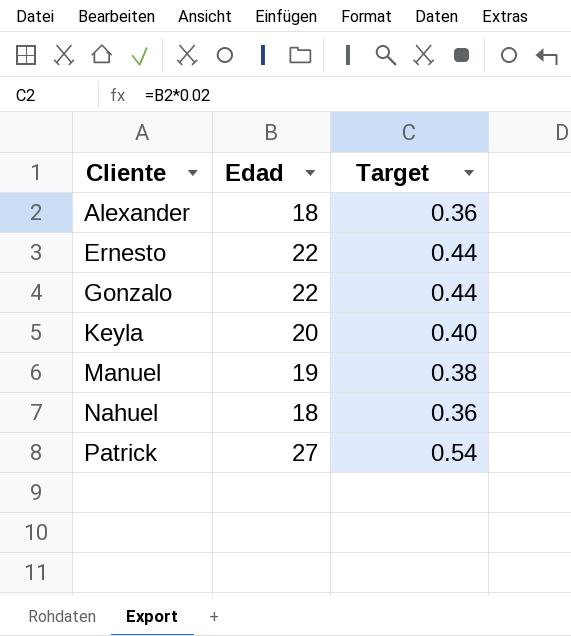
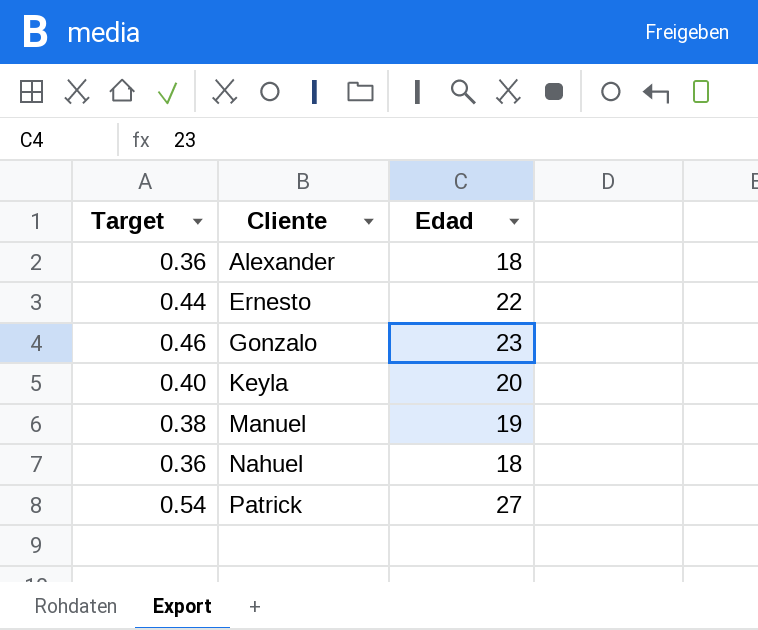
column Target | position: 3 -> 1
Gonzalo | Target: 0.44 -> 0.46
Gonzalo | Edad: 22 -> 23

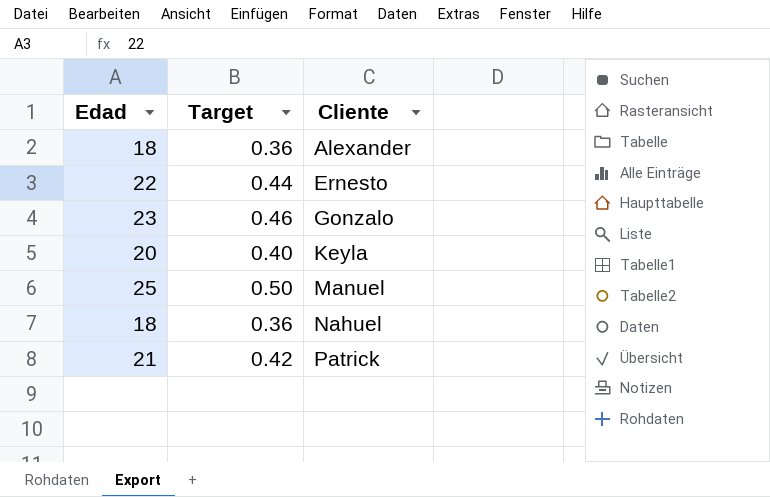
column Edad | position: 3 -> 1
Manuel | Edad: 19 -> 25
Manuel | Target: 0.38 -> 0.50
Patrick | Edad: 27 -> 21
Patrick | Target: 0.54 -> 0.42

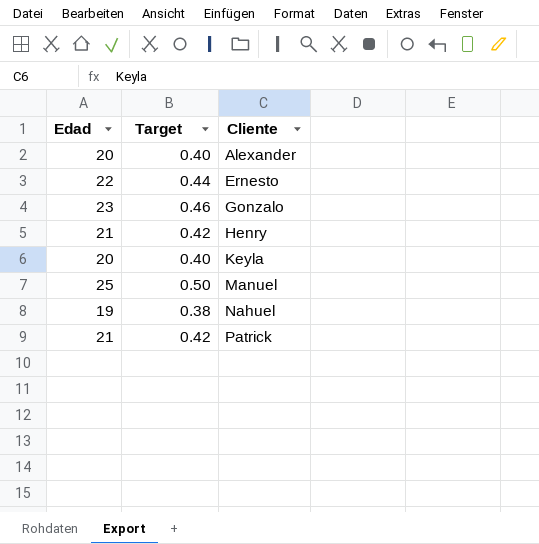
Alexander | Edad: 18 -> 20
Alexander | Target: 0.36 -> 0.40
row Henry: none -> 21 | 0.42
Nahuel | Edad: 18 -> 19
Nahuel | Target: 0.36 -> 0.38

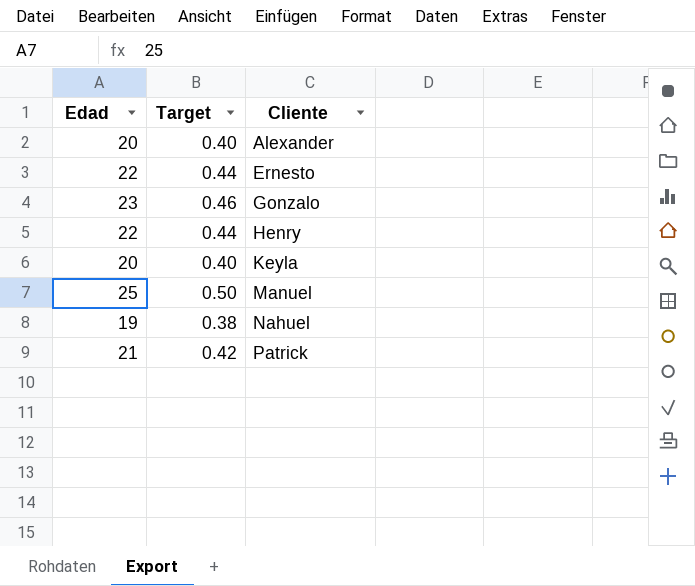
Henry | Edad: 21 -> 22
Henry | Target: 0.42 -> 0.44

